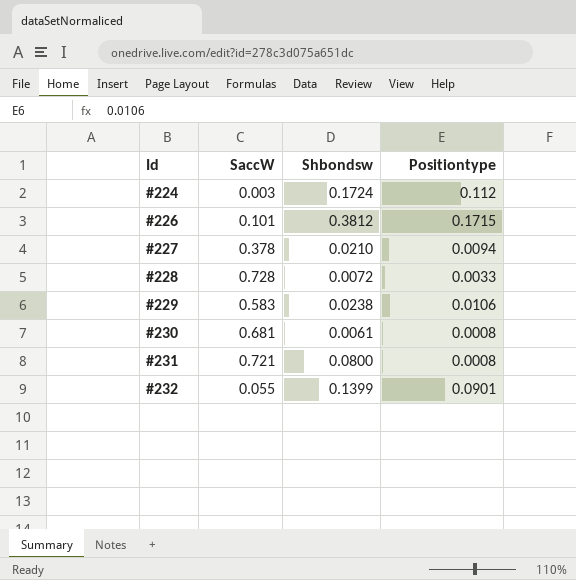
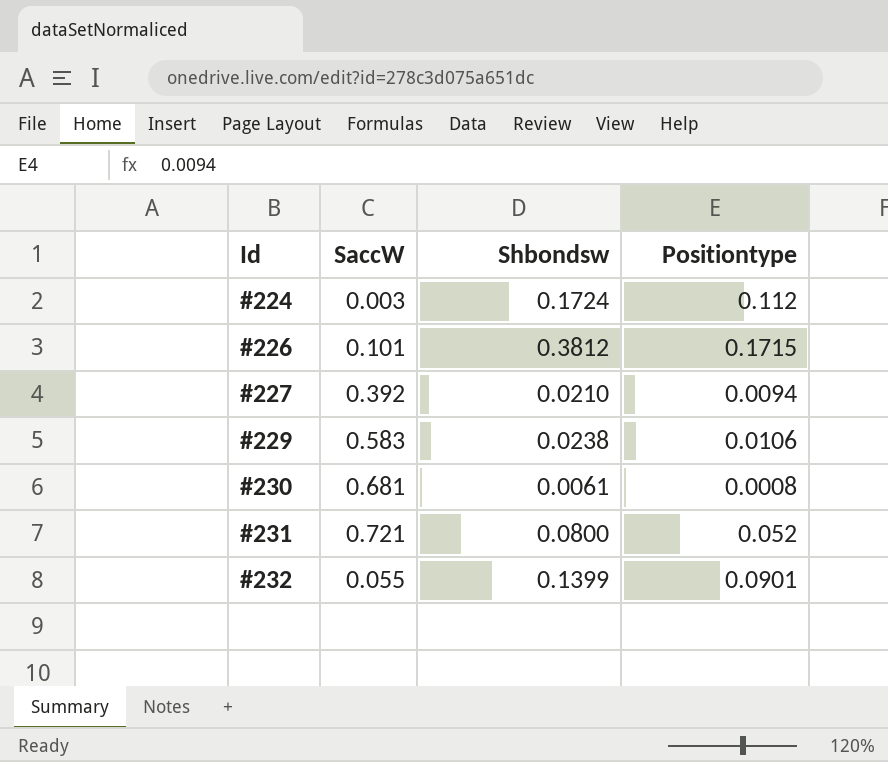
row #228: 0.728 | 0.0072 | 0.0033 -> none
#227 | SaccW: 0.378 -> 0.392
#231 | Positiontype: 0.0008 -> 0.052

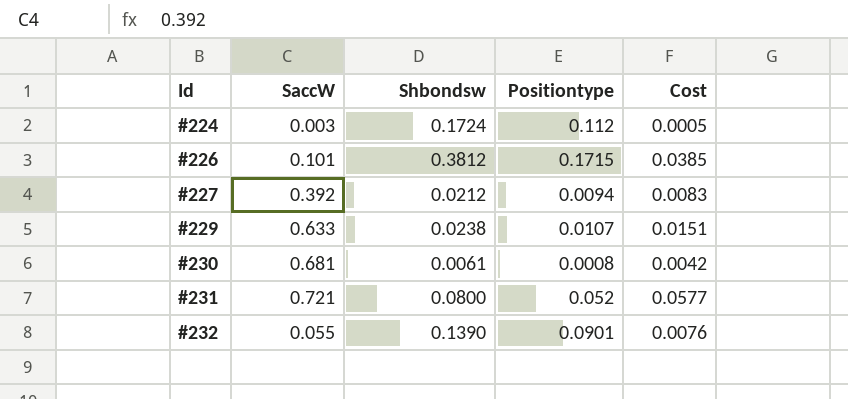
column Cost | formula: none -> [SaccW] * [Shbondsw]
#227 | Shbondsw: 0.0210 -> 0.0212
#229 | SaccW: 0.583 -> 0.633
#229 | Positiontype: 0.0106 -> 0.0107
#232 | Shbondsw: 0.1399 -> 0.1390

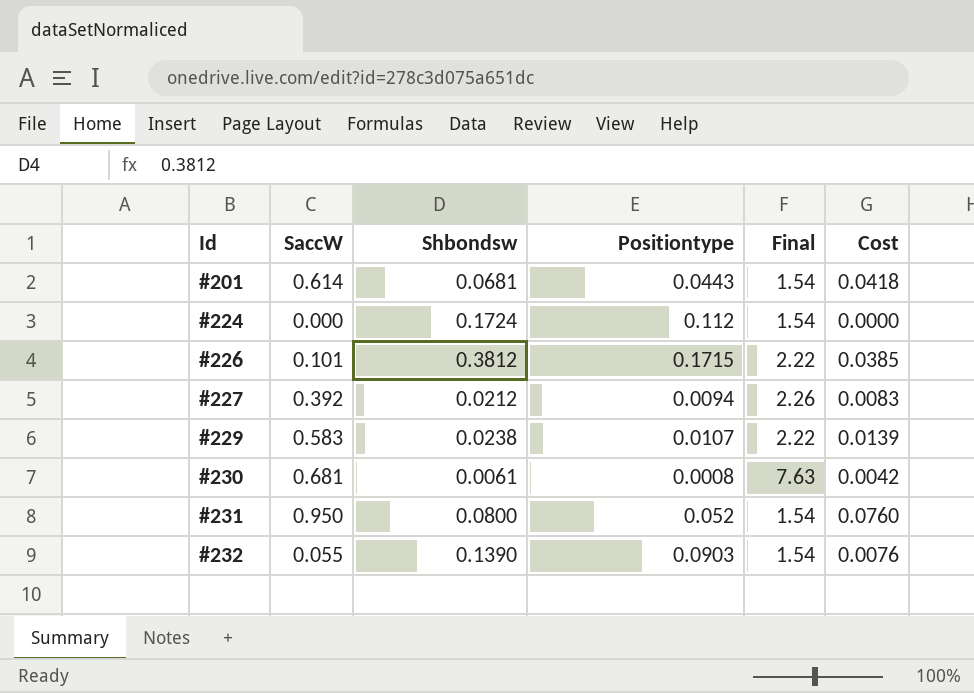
column Final | formula: none -> [Shbondsw] / [Positiontype]
row #201: none -> 0.614 | 0.0681 | 0.0443 | 1.54 | 0.0418
#224 | SaccW: 0.003 -> 0.000
#224 | Cost: 0.0005 -> 0.0000
#229 | SaccW: 0.633 -> 0.583
#229 | Cost: 0.0151 -> 0.0139
#231 | SaccW: 0.721 -> 0.950
#231 | Cost: 0.0577 -> 0.0760
#232 | Positiontype: 0.0901 -> 0.0903

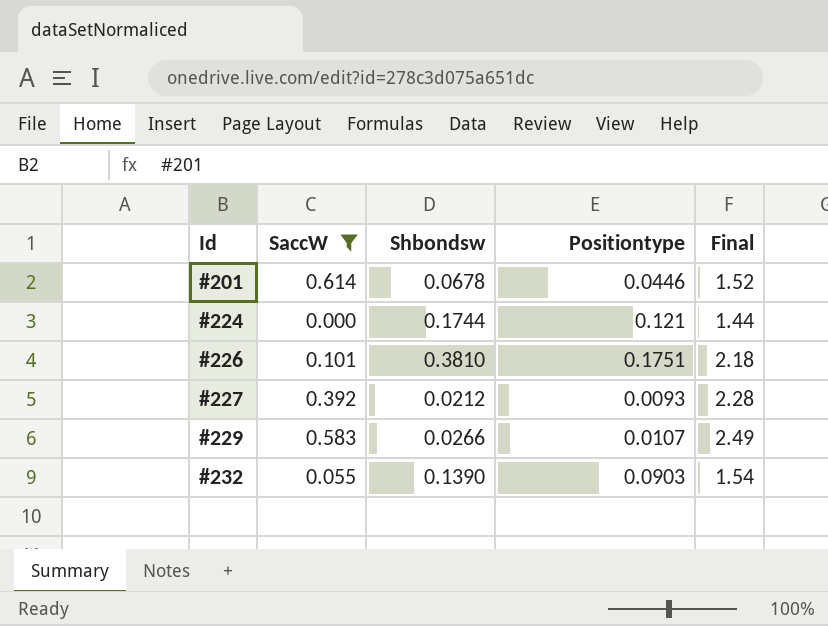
filter: none -> SaccW <= 0.614
column Cost | formula: [SaccW] * [Shbondsw] -> none
#201 | Shbondsw: 0.0681 -> 0.0678
#201 | Positiontype: 0.0443 -> 0.0446
#201 | Final: 1.54 -> 1.52
#224 | Shbondsw: 0.1724 -> 0.1744
#224 | Positiontype: 0.112 -> 0.121
#224 | Final: 1.54 -> 1.44
#226 | Shbondsw: 0.3812 -> 0.3810
#226 | Positiontype: 0.1715 -> 0.1751
#226 | Final: 2.22 -> 2.18
#227 | Positiontype: 0.0094 -> 0.0093
#227 | Final: 2.26 -> 2.28
#229 | Shbondsw: 0.0238 -> 0.0266
#229 | Final: 2.22 -> 2.49

